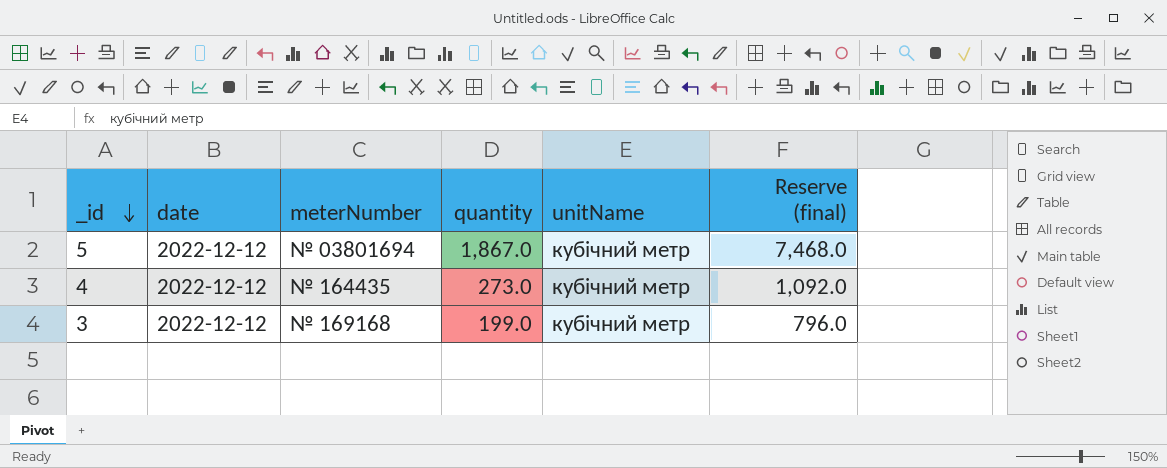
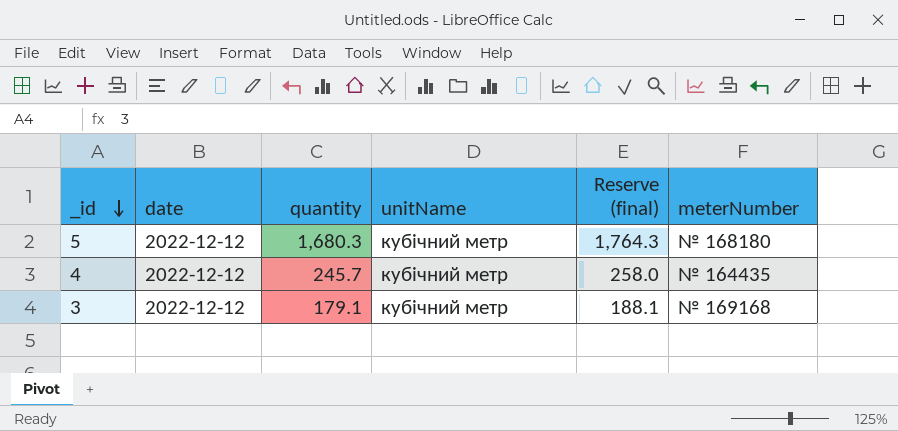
column Reserve (final) | formula: [quantity] * 4 -> [quantity] * 1.05
column meterNumber | position: 3 -> 6
5 | quantity: 1,867.0 -> 1,680.3
5 | meterNumber: № 03801694 -> № 168180
4 | quantity: 273.0 -> 245.7
3 | quantity: 199.0 -> 179.1

